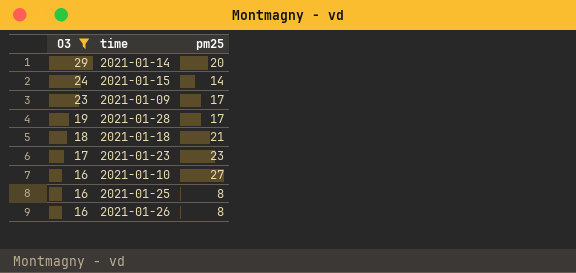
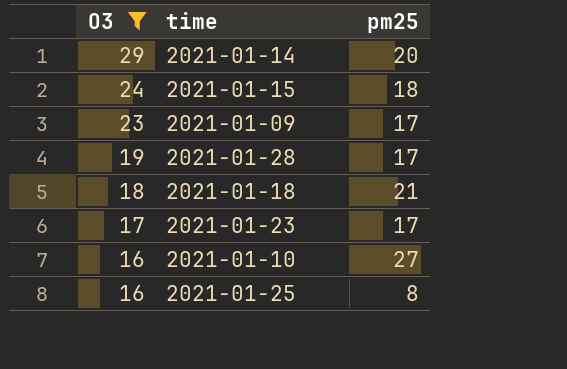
row 2021-01-26: 16 | 8 -> none
2021-01-15 | pm25: 14 -> 18
2021-01-23 | pm25: 23 -> 17

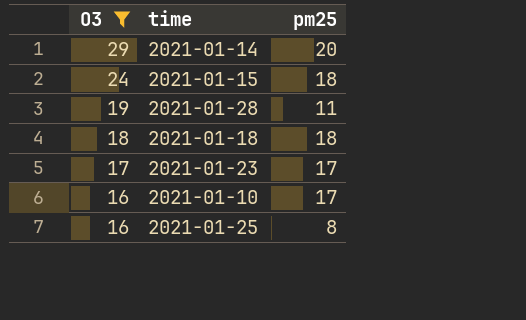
row 2021-01-09: 23 | 17 -> none
2021-01-28 | pm25: 17 -> 11
2021-01-18 | pm25: 21 -> 18
2021-01-10 | pm25: 27 -> 17

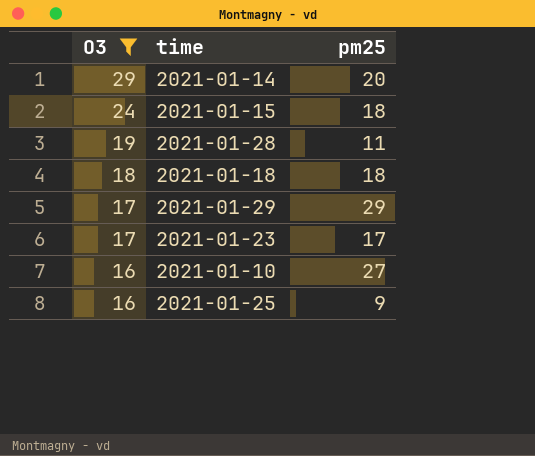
row 2021-01-29: none -> 17 | 29
2021-01-10 | pm25: 17 -> 27
2021-01-25 | pm25: 8 -> 9

